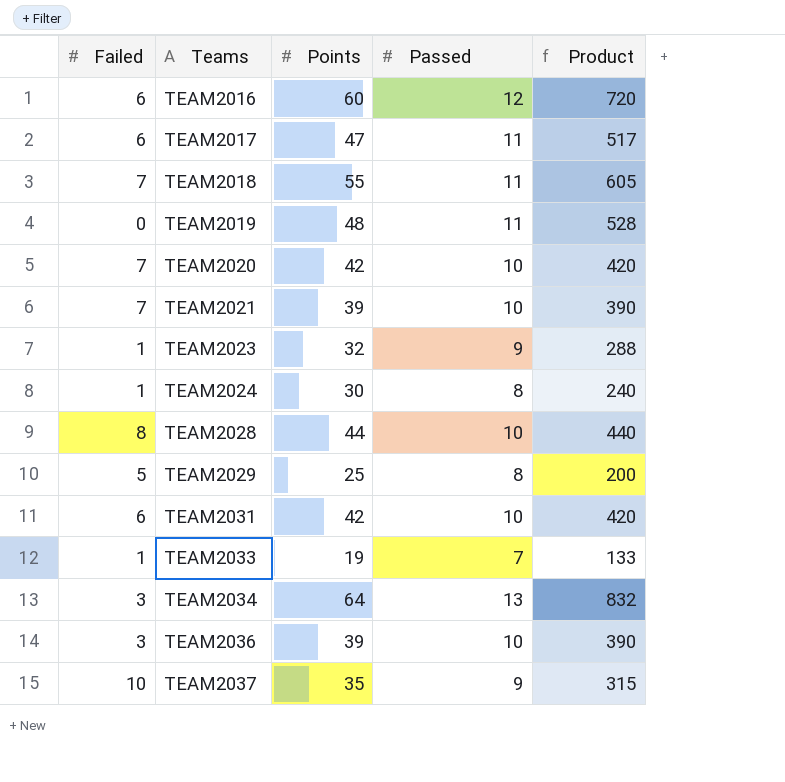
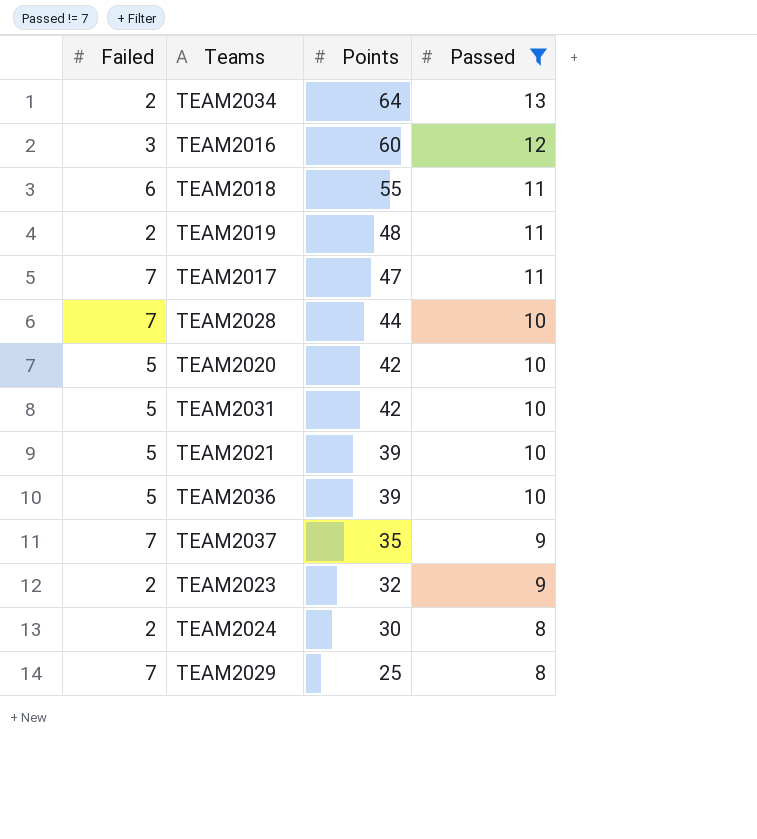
filter: none -> Passed != 7
row order: Teams ascending -> Points descending
column Product | formula: [Points] * [Passed] -> none
TEAM2034 | Failed: 3 -> 2
TEAM2016 | Failed: 6 -> 3
TEAM2018 | Failed: 7 -> 6
TEAM2019 | Failed: 0 -> 2
TEAM2017 | Failed: 6 -> 7
TEAM2028 | Failed: 8 -> 7
TEAM2020 | Failed: 7 -> 5
TEAM2031 | Failed: 6 -> 5
TEAM2021 | Failed: 7 -> 5
TEAM2036 | Failed: 3 -> 5
TEAM2037 | Failed: 10 -> 7
TEAM2023 | Failed: 1 -> 2
TEAM2024 | Failed: 1 -> 2
TEAM2029 | Failed: 5 -> 7

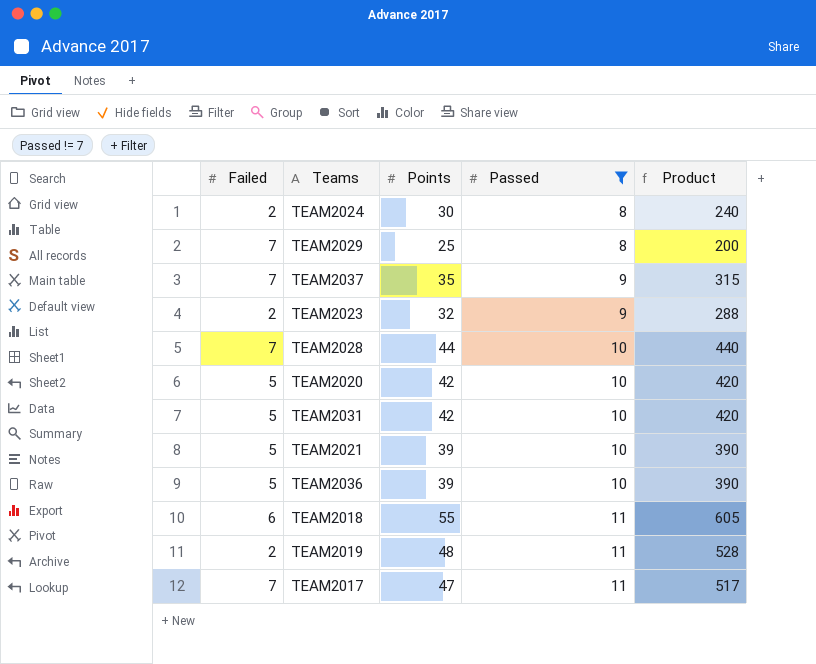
row order: Points descending -> Passed ascending
column Product | formula: none -> [Points] * [Passed]
row TEAM2034: 2 | 64 | 13 -> none
row TEAM2016: 3 | 60 | 12 -> none

